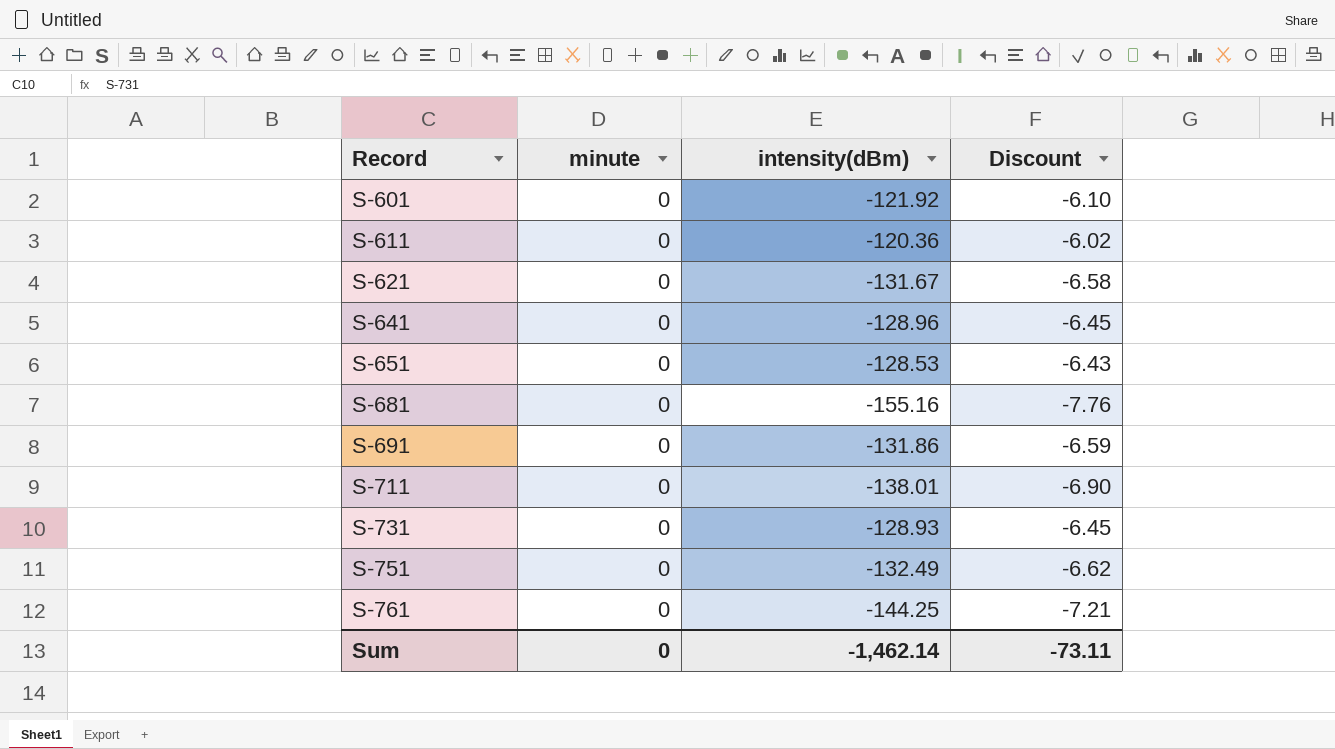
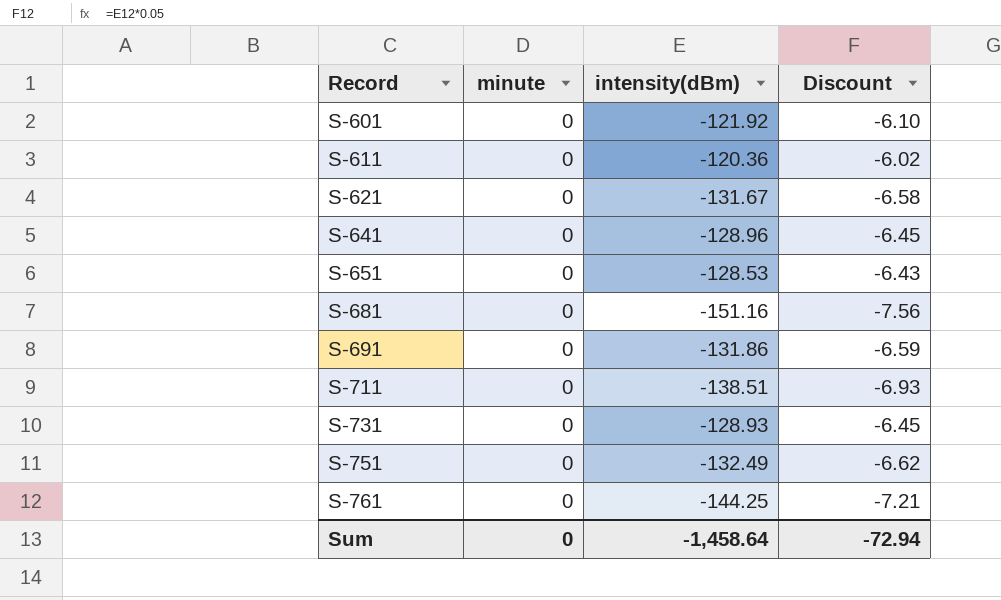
S-681 | intensity(dBm): -155.16 -> -151.16
S-681 | Discount: -7.76 -> -7.56
S-711 | intensity(dBm): -138.01 -> -138.51
S-711 | Discount: -6.90 -> -6.93
Sum | intensity(dBm): -1,462.14 -> -1,458.64
Sum | Discount: -73.11 -> -72.94

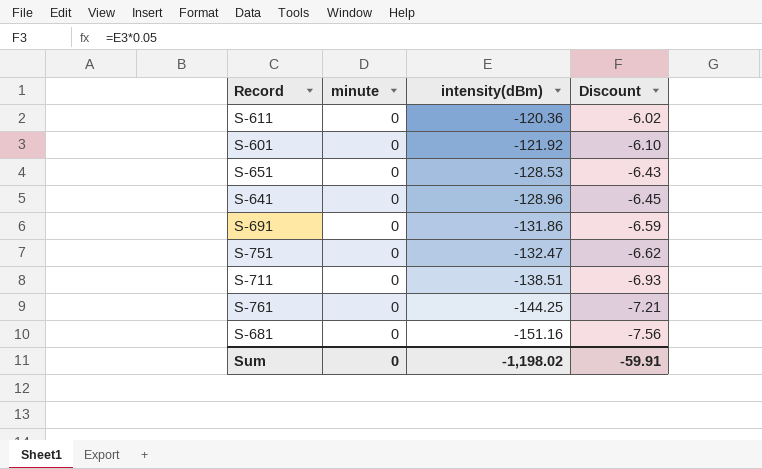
row order: Record ascending -> intensity(dBm) descending
row S-621: 0 | -131.67 | -6.58 -> none
row S-731: 0 | -128.93 | -6.45 -> none
S-751 | intensity(dBm): -132.49 -> -132.47
Sum | intensity(dBm): -1,458.64 -> -1,198.02
Sum | Discount: -72.94 -> -59.91

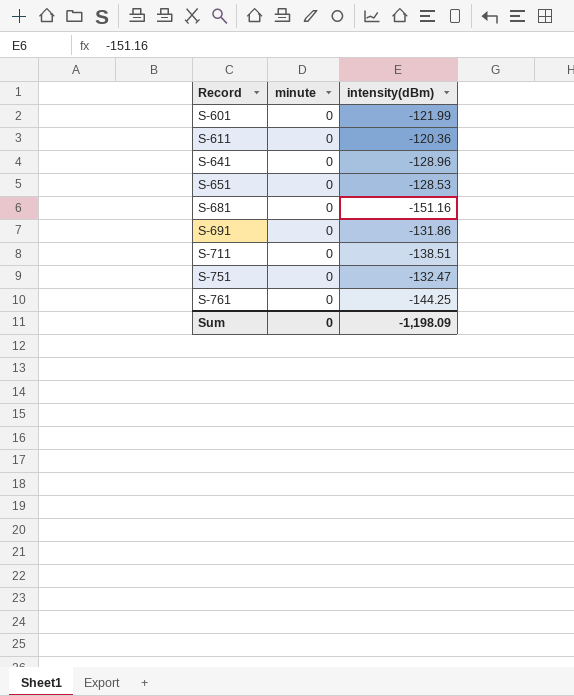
row order: intensity(dBm) descending -> Record ascending
column Discount | formula: [intensity(dBm)] * 0.05 -> none
S-601 | intensity(dBm): -121.92 -> -121.99
Sum | intensity(dBm): -1,198.02 -> -1,198.09

